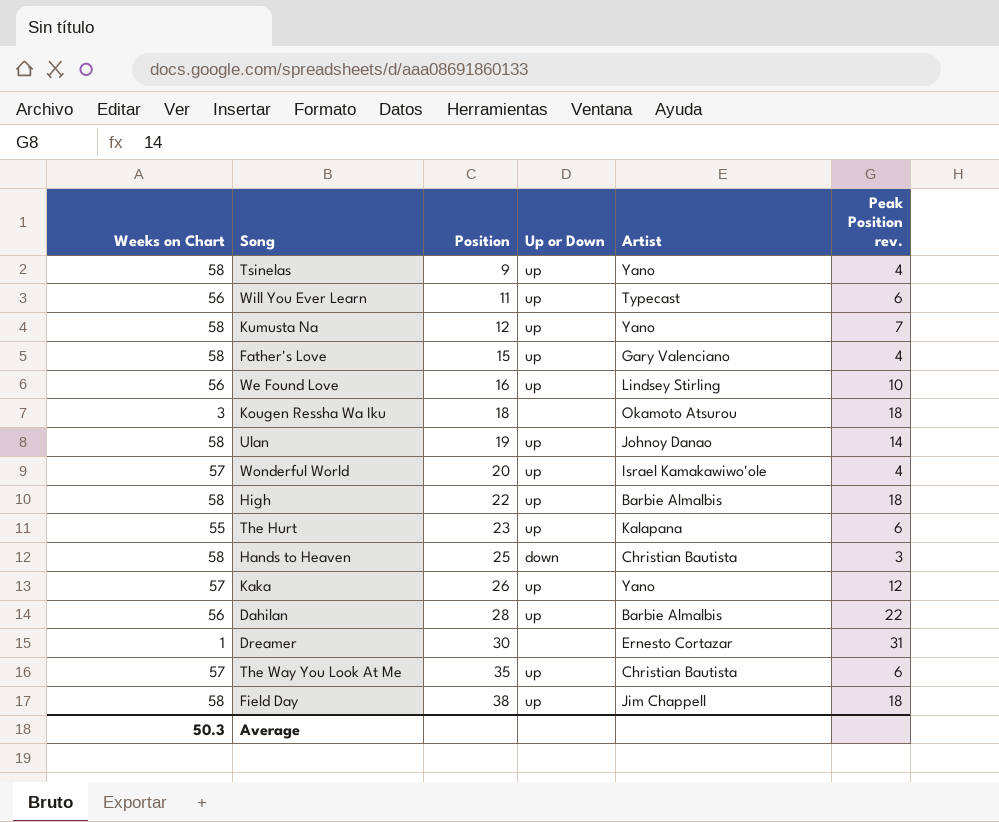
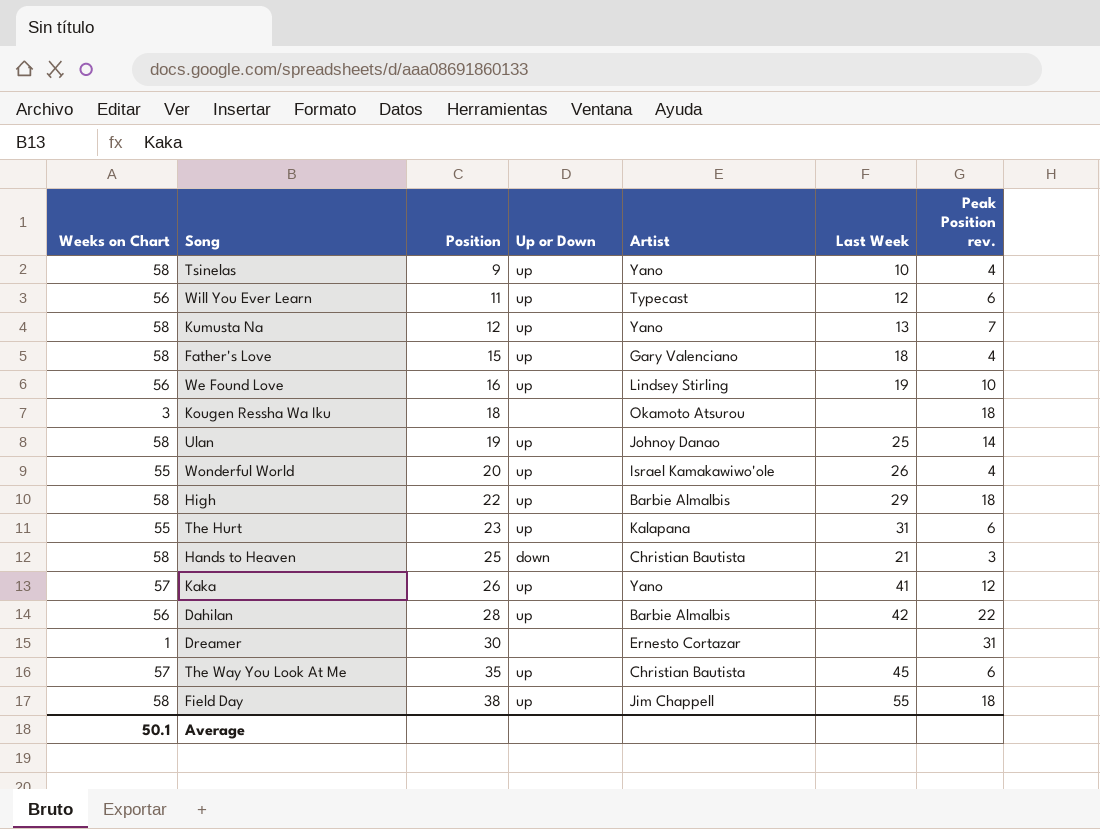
column Last Week | position: none -> 6
Wonderful World | Weeks on Chart: 57 -> 55
Average | Weeks on Chart: 50.3 -> 50.1

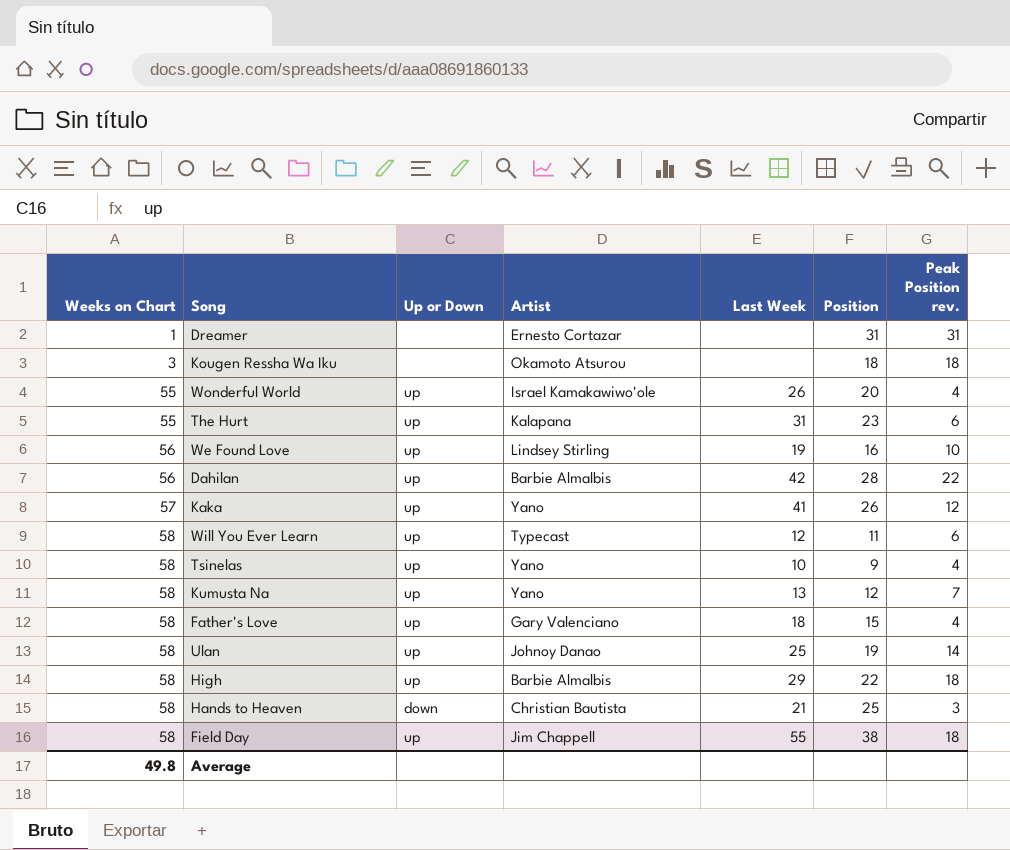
row order: Position ascending -> Weeks on Chart ascending
column Position | position: 3 -> 6
row The Way You Look At Me: 57 | 35 | up | Christian Bautista | 45 | 6 -> none
Dreamer | Position: 30 -> 31
Will You Ever Learn | Weeks on Chart: 56 -> 58
Average | Weeks on Chart: 50.1 -> 49.8

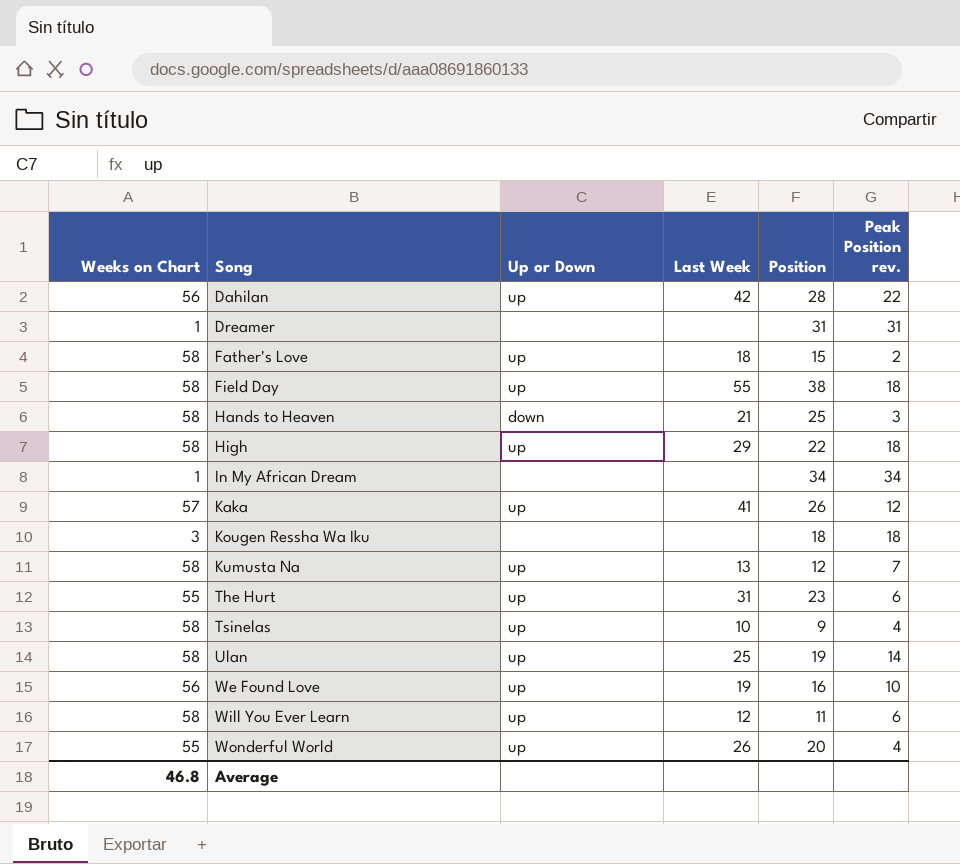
row order: Weeks on Chart ascending -> Song ascending
column Artist | position: 4 -> none
Father's Love | Peak Position rev.: 4 -> 2
row In My African Dream: none -> 1 | none | none | 34 | 34
Average | Weeks on Chart: 49.8 -> 46.8

